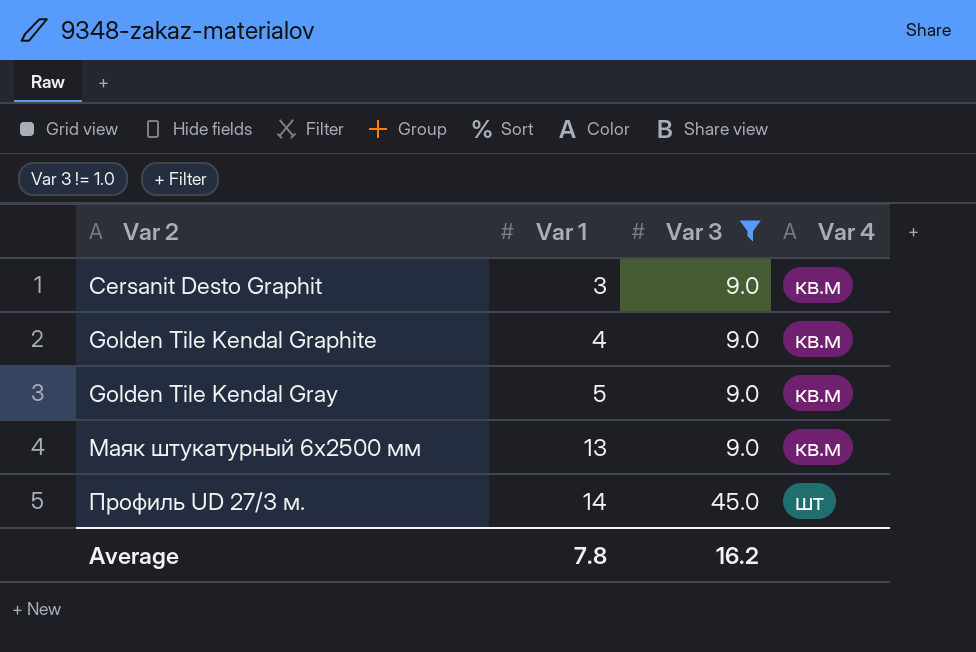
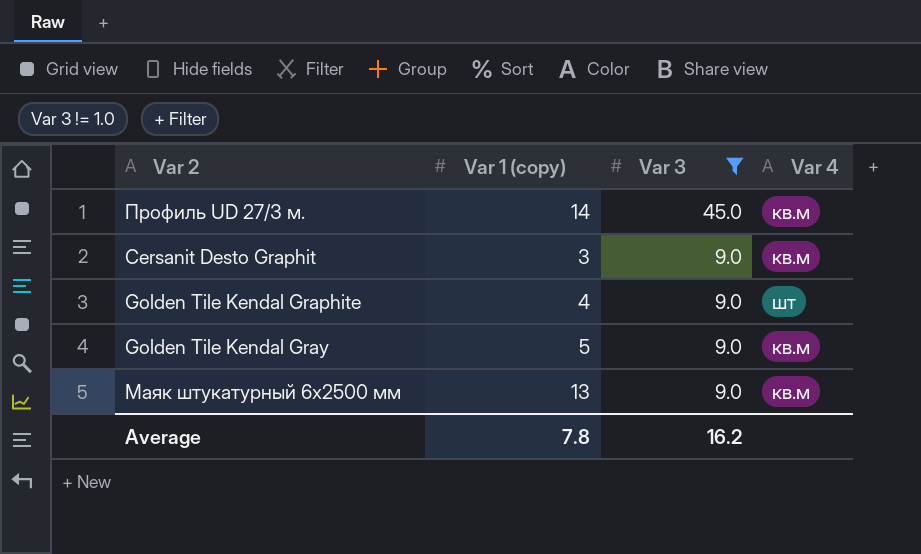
row order: Var 2 ascending -> Var 3 descending
column name: Var 1 -> Var 1 (copy)
Профиль UD 27/3 м. | Var 4: шт -> кв.м
Golden Tile Kendal Graphite | Var 4: кв.м -> шт

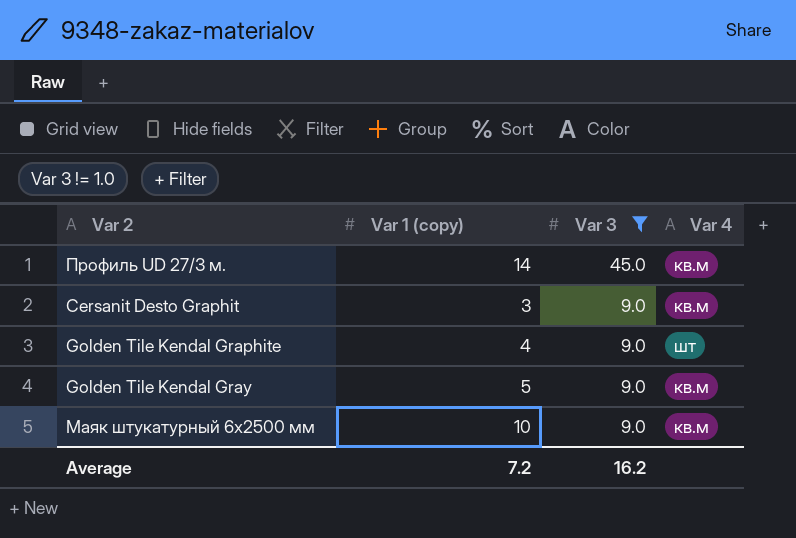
Маяк штукатурный 6x2500 мм | Var 1 (copy): 13 -> 10
Average | Var 1 (copy): 7.8 -> 7.2

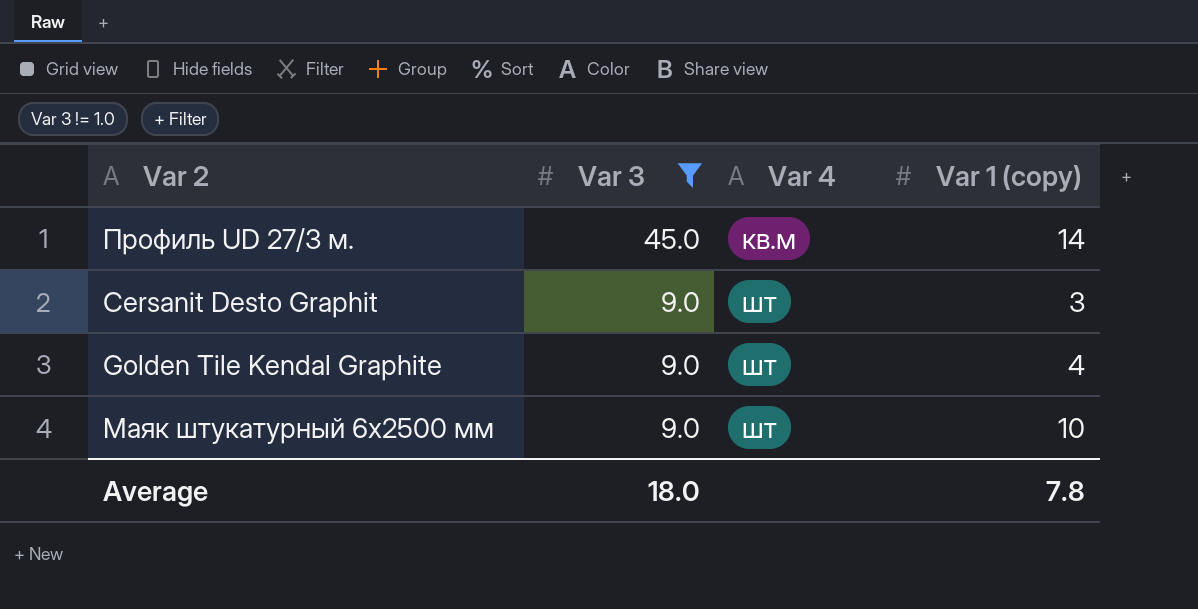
column Var 1 (copy) | position: 2 -> 4
row Golden Tile Kendal Gray: 5 | 9.0 | кв.м -> none
Cersanit Desto Graphit | Var 4: кв.м -> шт
Маяк штукатурный 6x2500 мм | Var 4: кв.м -> шт
Average | Var 3: 16.2 -> 18.0
Average | Var 1 (copy): 7.2 -> 7.8

